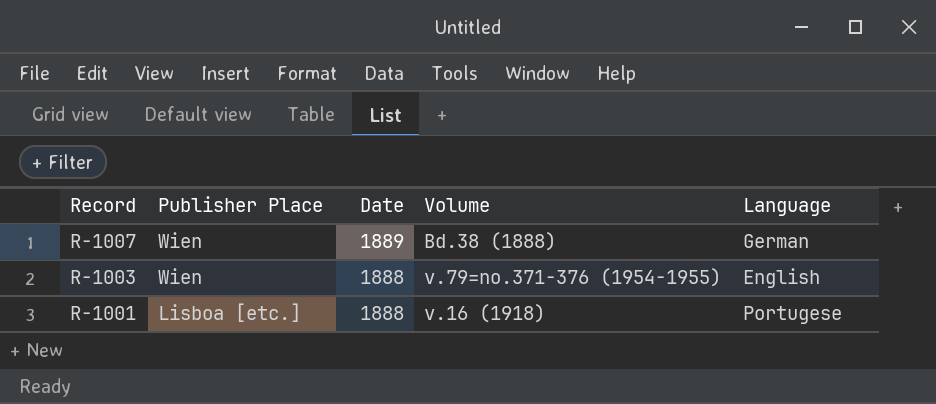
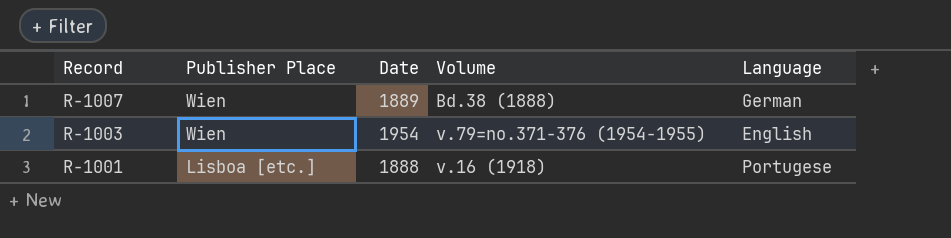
R-1003 | Date: 1888 -> 1954

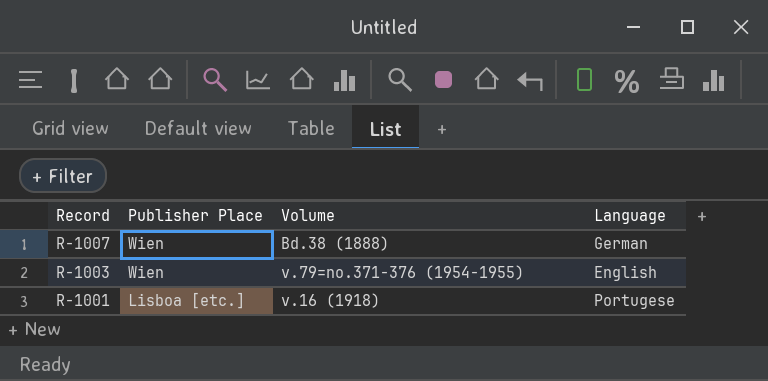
column Date | position: 3 -> none

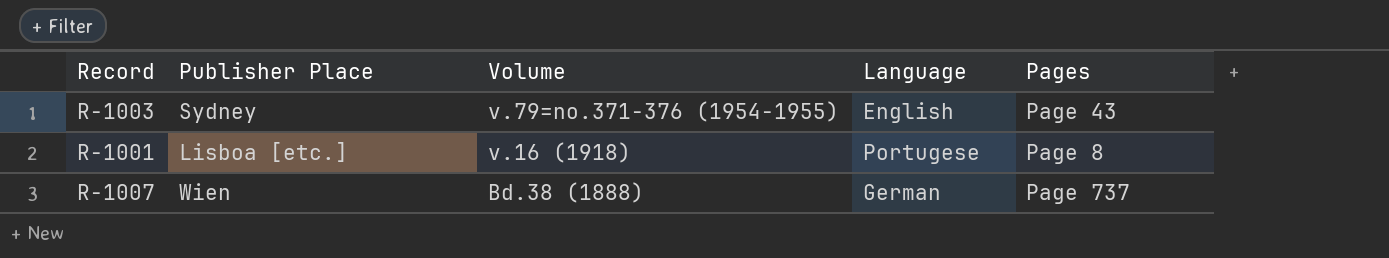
row order: Record descending -> Volume descending
column Pages | position: none -> 5
R-1003 | Publisher Place: Wien -> Sydney

